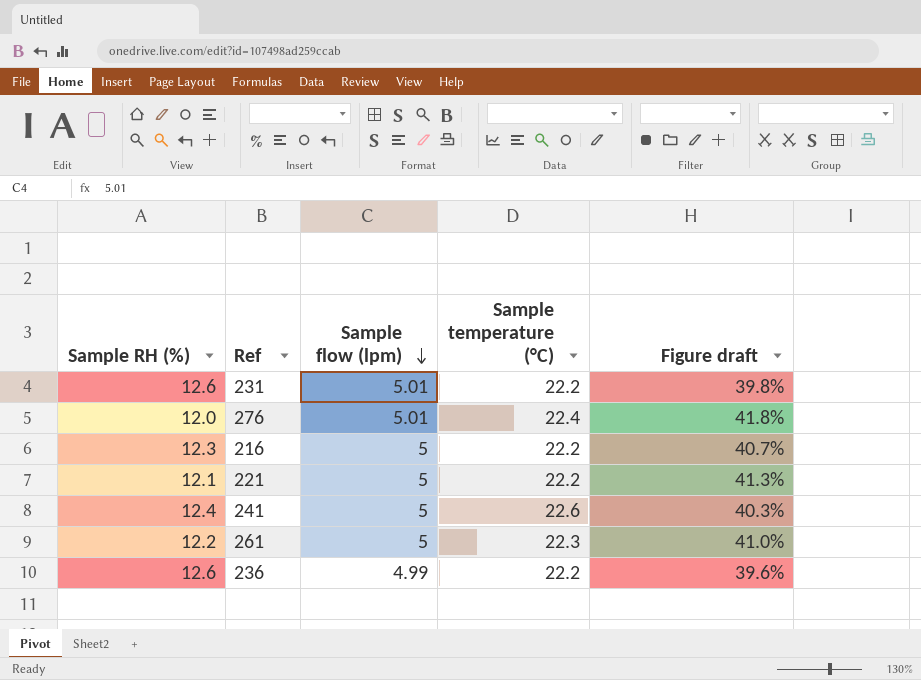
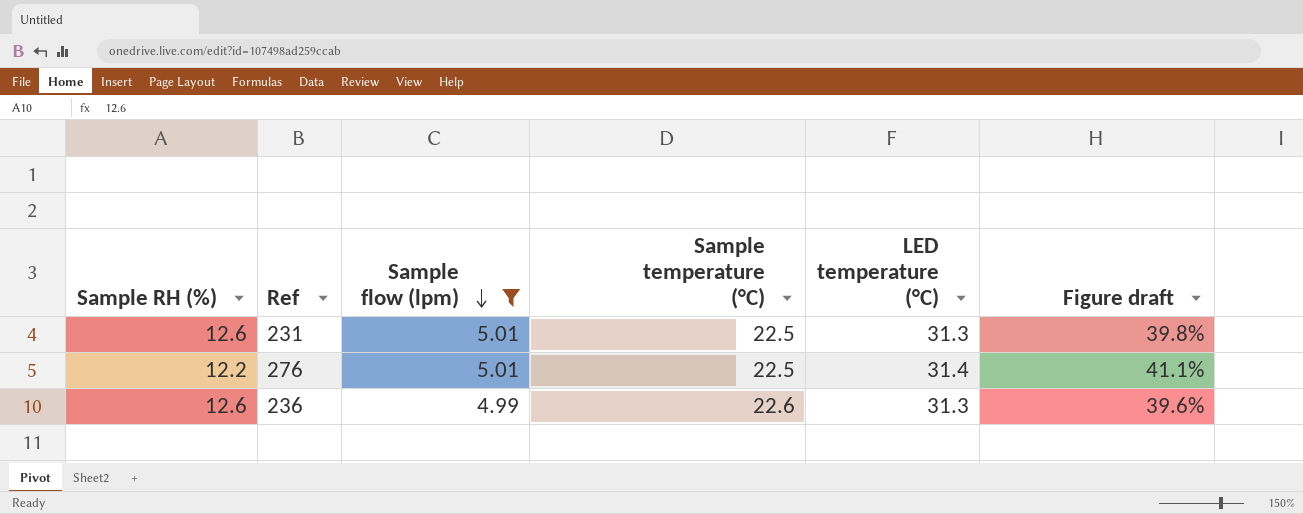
filter: none -> Sample flow (lpm) != 5
column LED temperature (°C) | position: none -> 5
231 | Sample temperature (°C): 22.2 -> 22.5
276 | Sample RH (%): 12.0 -> 12.2
276 | Sample temperature (°C): 22.4 -> 22.5
276 | Figure draft: 41.8% -> 41.1%
236 | Sample temperature (°C): 22.2 -> 22.6

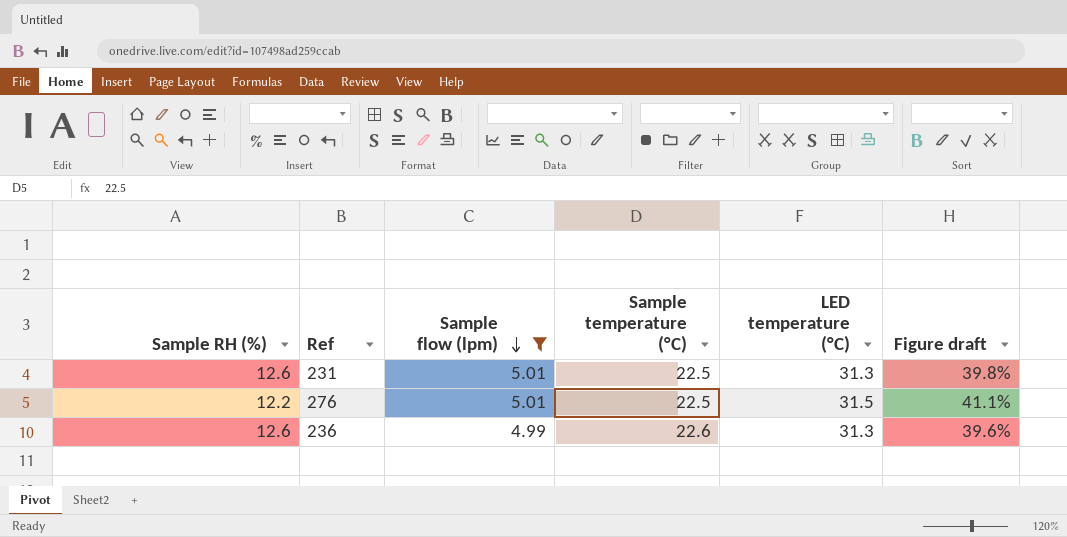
276 | LED temperature (°C): 31.4 -> 31.5

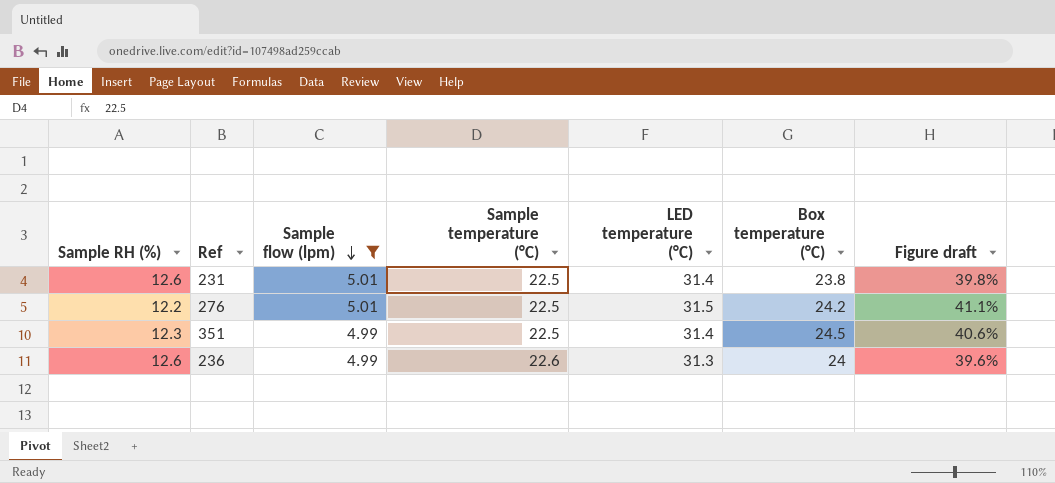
column Box temperature (°C) | position: none -> 6
231 | LED temperature (°C): 31.3 -> 31.4
row 351: none -> 12.3 | 4.99 | 22.5 | 31.4 | 24.5 | 40.6%

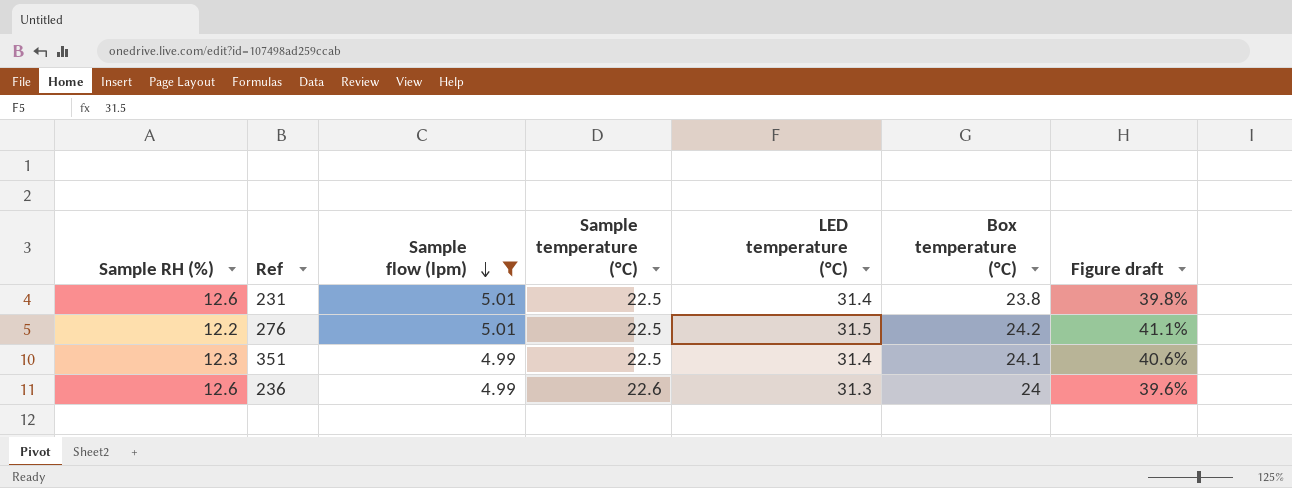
351 | Box temperature (°C): 24.5 -> 24.1

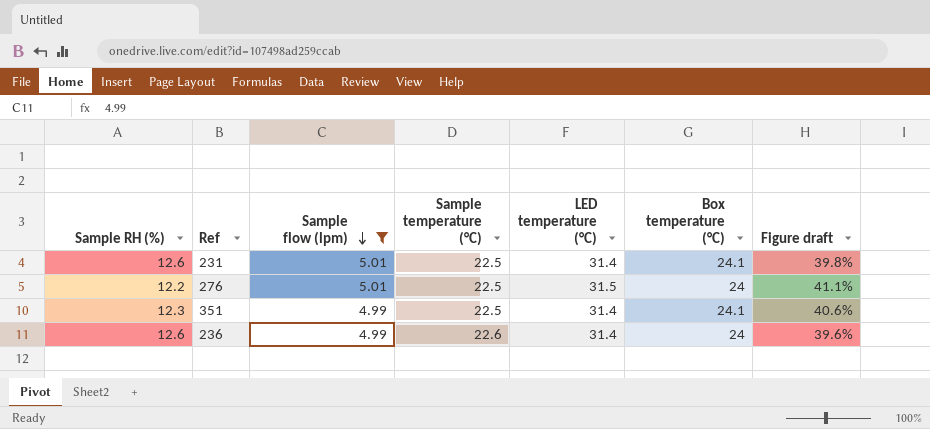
231 | Box temperature (°C): 23.8 -> 24.1
276 | Box temperature (°C): 24.2 -> 24
236 | LED temperature (°C): 31.3 -> 31.4

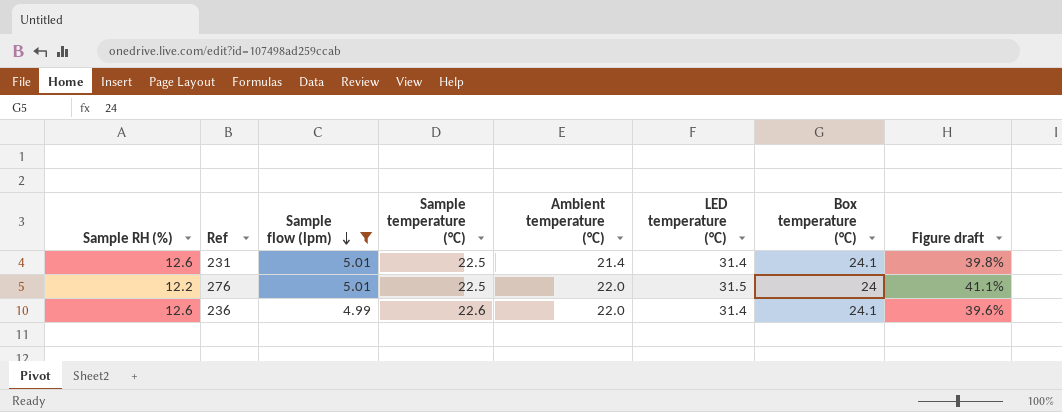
column Ambient temperature (°C) | position: none -> 5
row 351: 12.3 | 4.99 | 22.5 | 31.4 | 24.1 | 40.6% -> none
236 | Box temperature (°C): 24 -> 24.1

